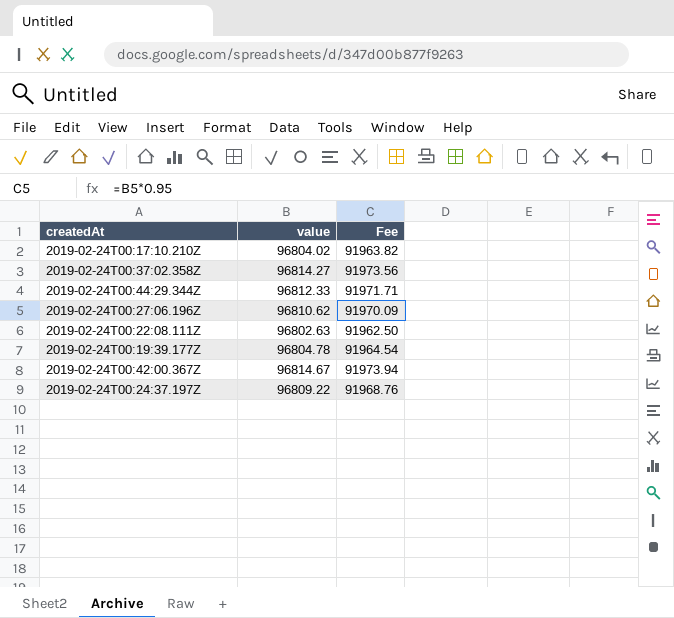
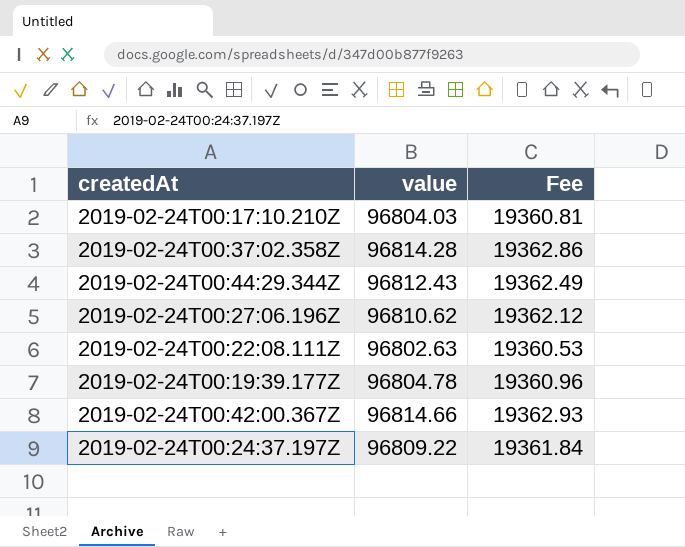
column Fee | formula: [value] * 0.95 -> [value] * 0.2
2019-02-24T00:17:10.210Z | value: 96804.02 -> 96804.03
2019-02-24T00:37:02.358Z | value: 96814.27 -> 96814.28
2019-02-24T00:44:29.344Z | value: 96812.33 -> 96812.43
2019-02-24T00:42:00.367Z | value: 96814.67 -> 96814.66

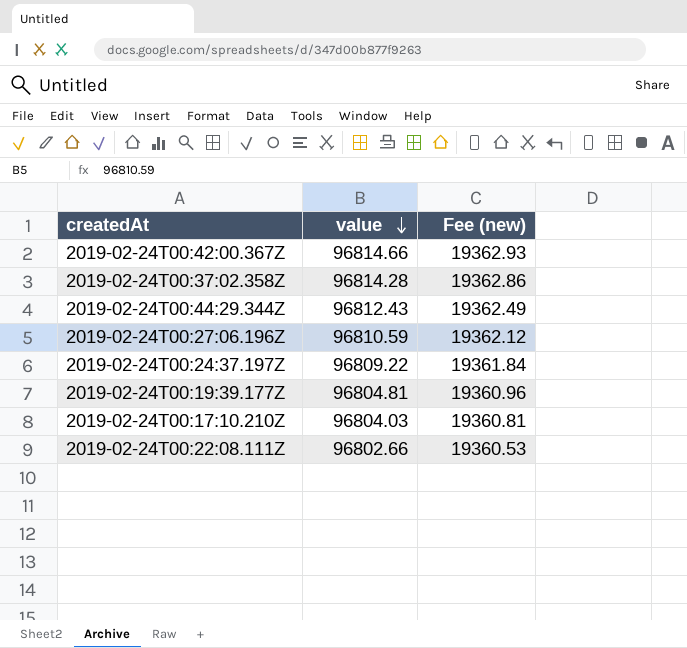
row order: none -> value descending
column name: Fee -> Fee (new)
2019-02-24T00:27:06.196Z | value: 96810.62 -> 96810.59
2019-02-24T00:19:39.177Z | value: 96804.78 -> 96804.81
2019-02-24T00:22:08.111Z | value: 96802.63 -> 96802.66

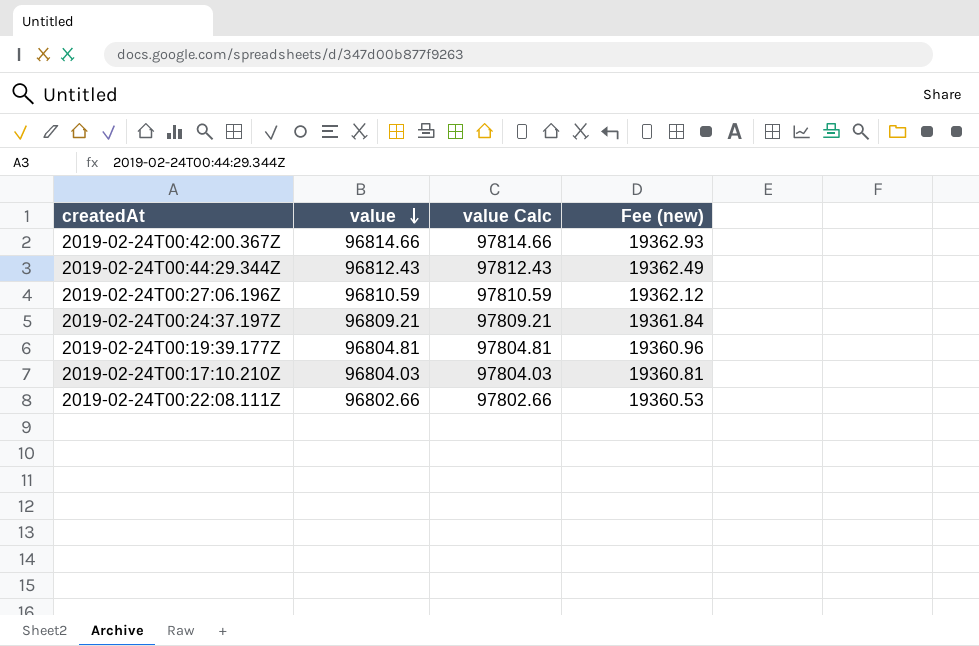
column value Calc | formula: none -> [value] + 1000
row 2019-02-24T00:37:02.358Z: 96814.28 | 19362.86 -> none
2019-02-24T00:24:37.197Z | value: 96809.22 -> 96809.21

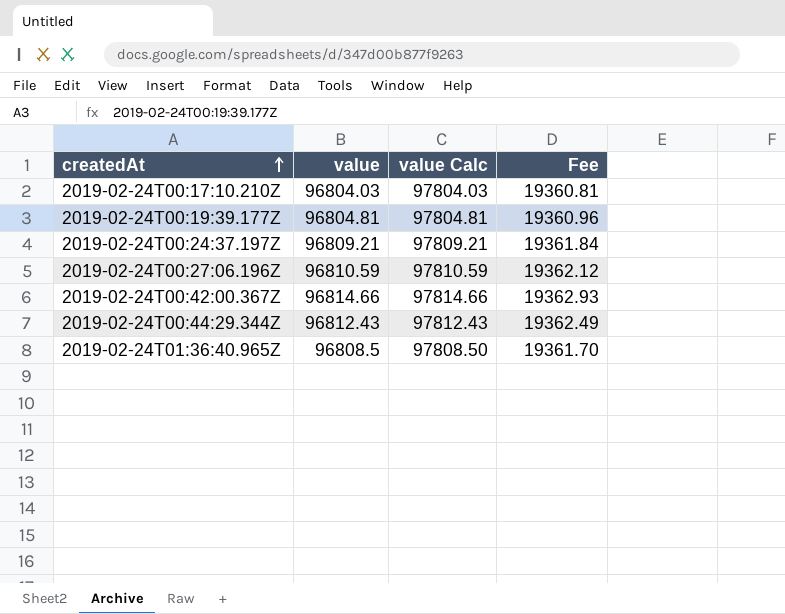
row order: value descending -> createdAt ascending
column name: Fee (new) -> Fee
row 2019-02-24T00:22:08.111Z: 96802.66 | 97802.66 | 19360.53 -> none
row 2019-02-24T01:36:40.965Z: none -> 96808.5 | 97808.50 | 19361.70

